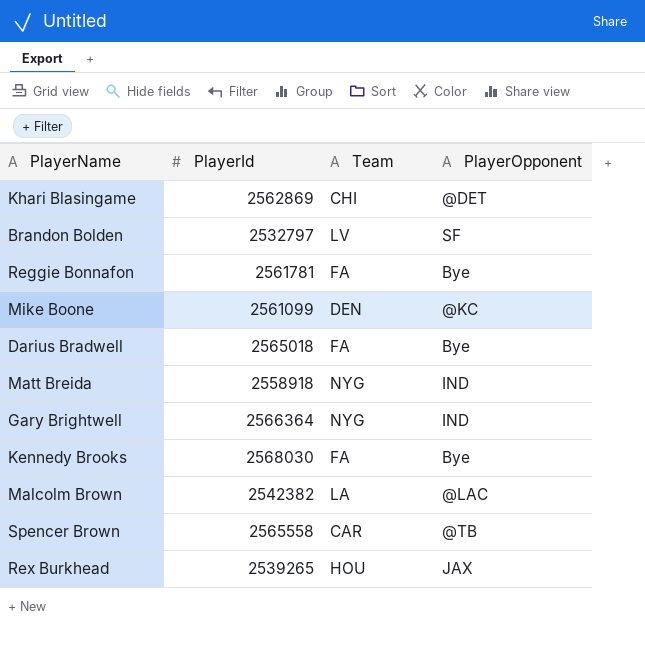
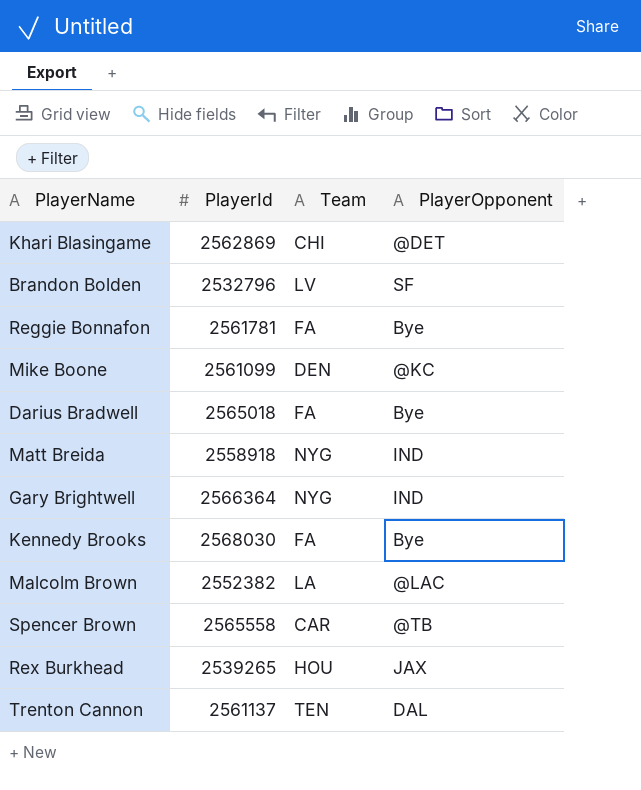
Brandon Bolden | PlayerId: 2532797 -> 2532796
Malcolm Brown | PlayerId: 2542382 -> 2552382
row Trenton Cannon: none -> 2561137 | TEN | DAL

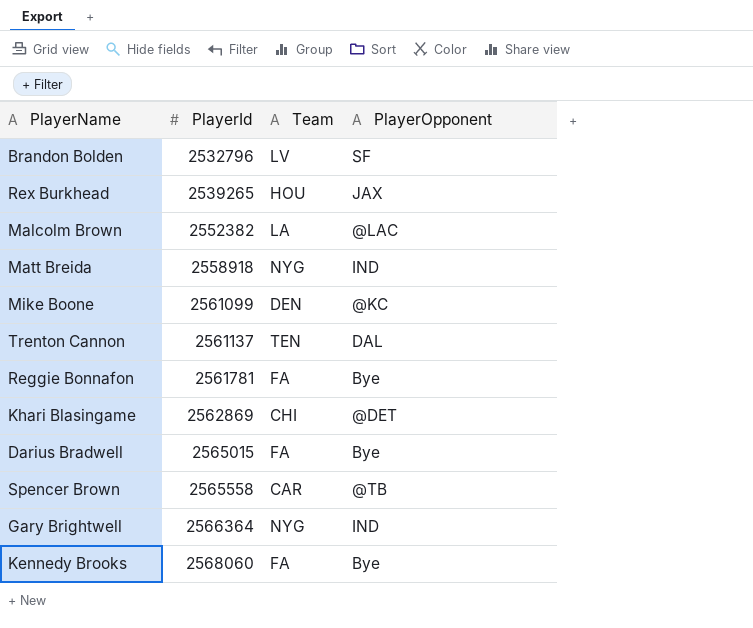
row order: none -> PlayerId ascending
Darius Bradwell | PlayerId: 2565018 -> 2565015
Kennedy Brooks | PlayerId: 2568030 -> 2568060

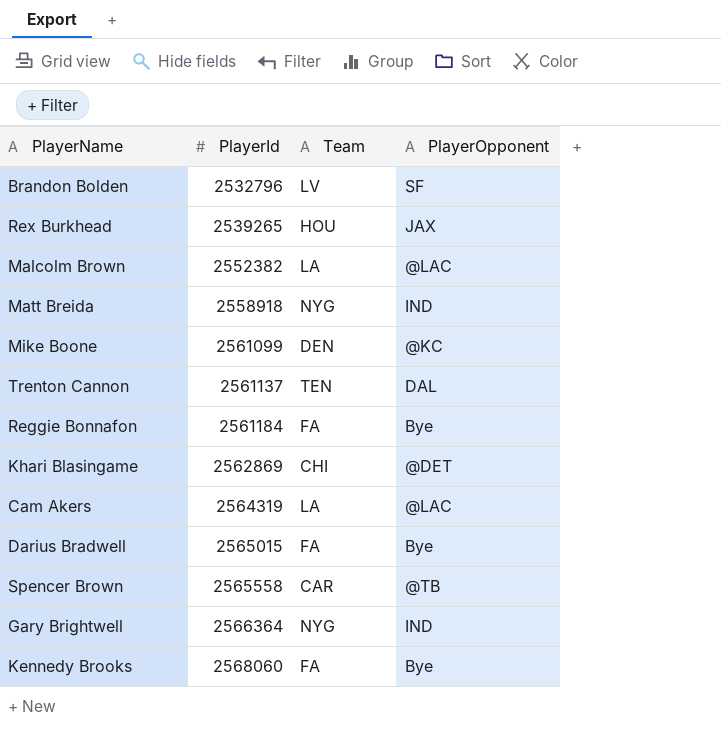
Reggie Bonnafon | PlayerId: 2561781 -> 2561184
row Cam Akers: none -> 2564319 | LA | @LAC

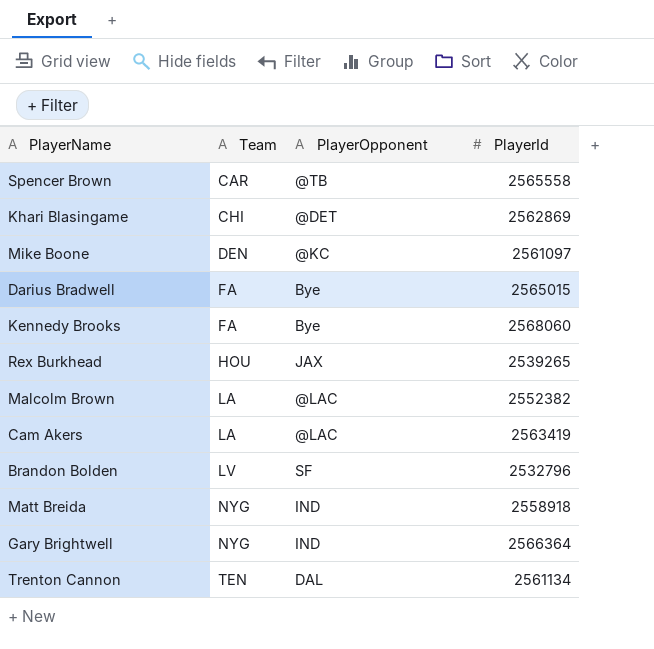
row order: PlayerId ascending -> Team ascending
column PlayerId | position: 2 -> 4
row Reggie Bonnafon: 2561184 | FA | Bye -> none
Mike Boone | PlayerId: 2561099 -> 2561097
Cam Akers | PlayerId: 2564319 -> 2563419
Trenton Cannon | PlayerId: 2561137 -> 2561134

